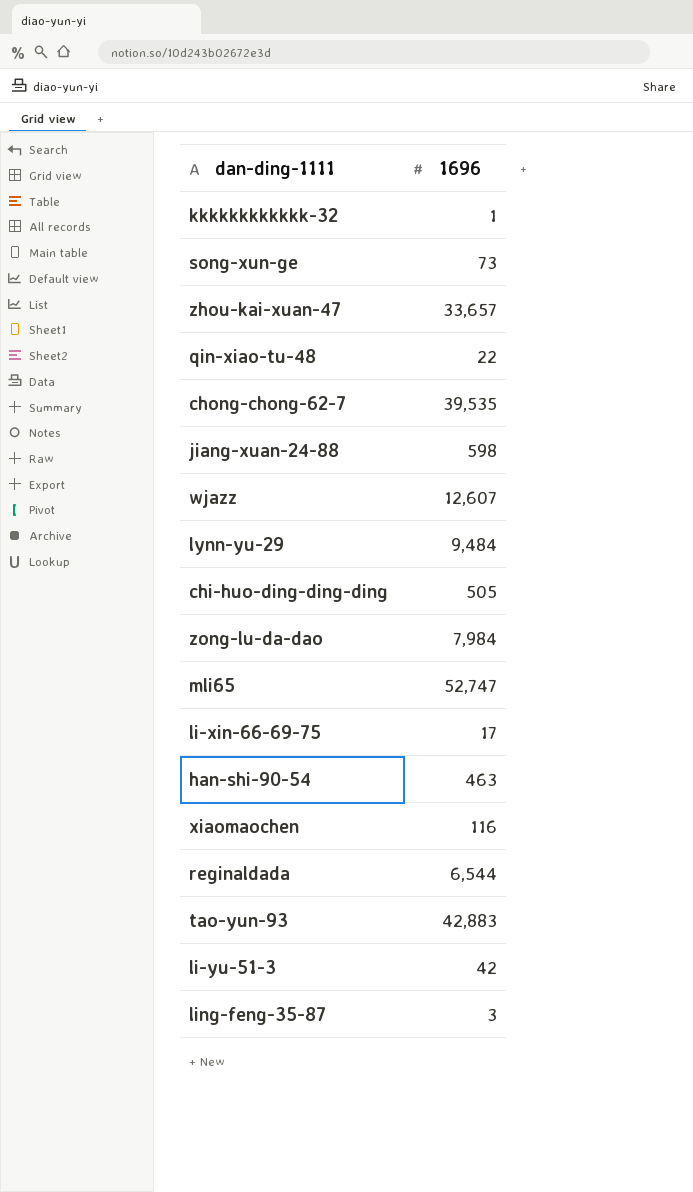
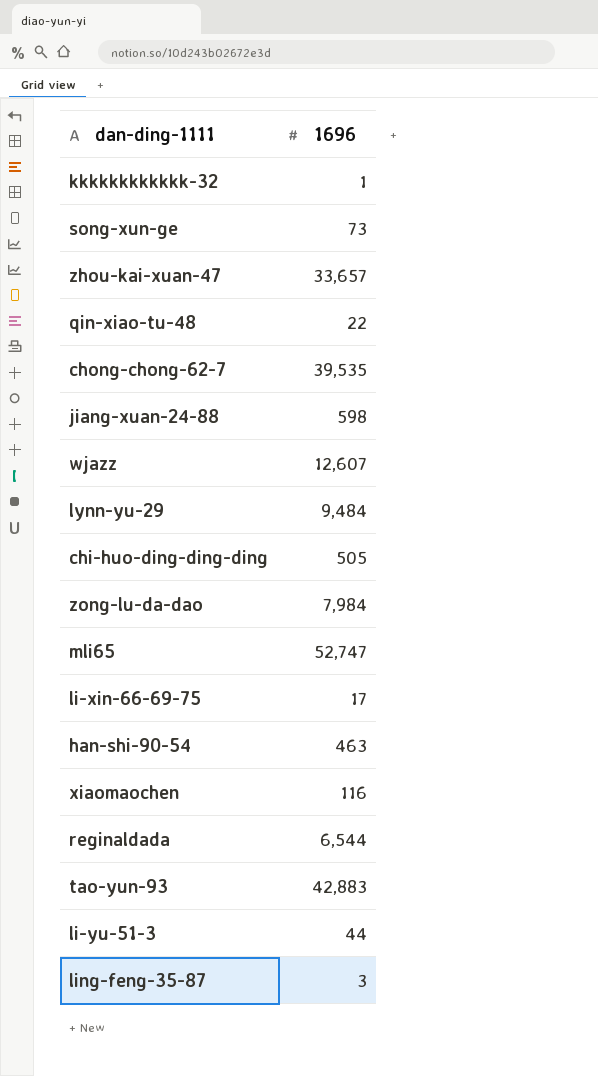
li-yu-51-3 | 1696: 42 -> 44

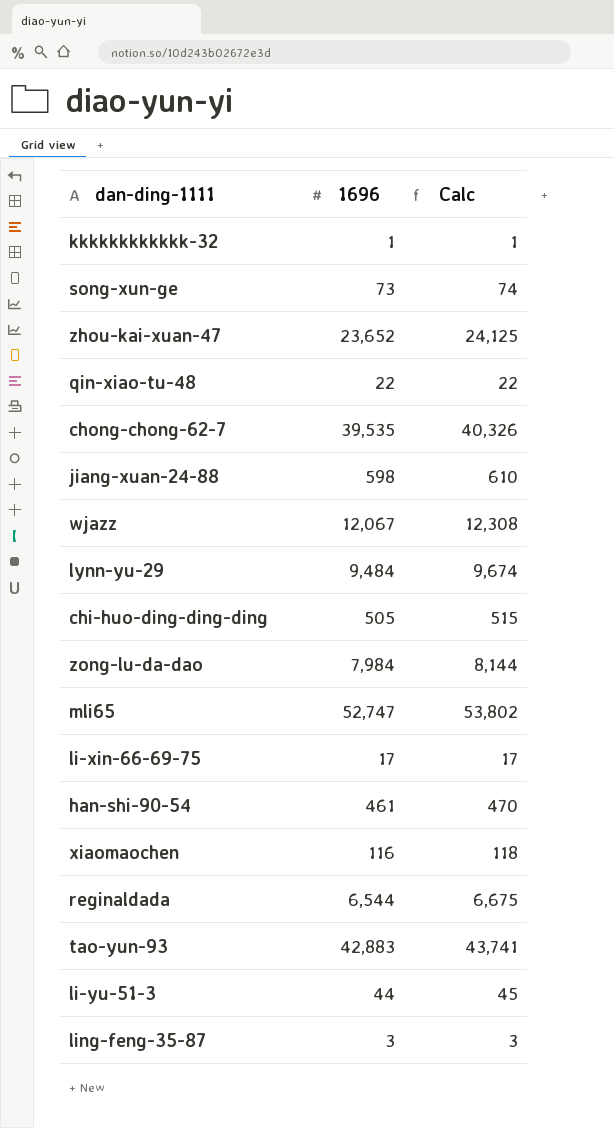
column Calc | formula: none -> [1696] * 1.02
zhou-kai-xuan-47 | 1696: 33,657 -> 23,652
wjazz | 1696: 12,607 -> 12,067
han-shi-90-54 | 1696: 463 -> 461

